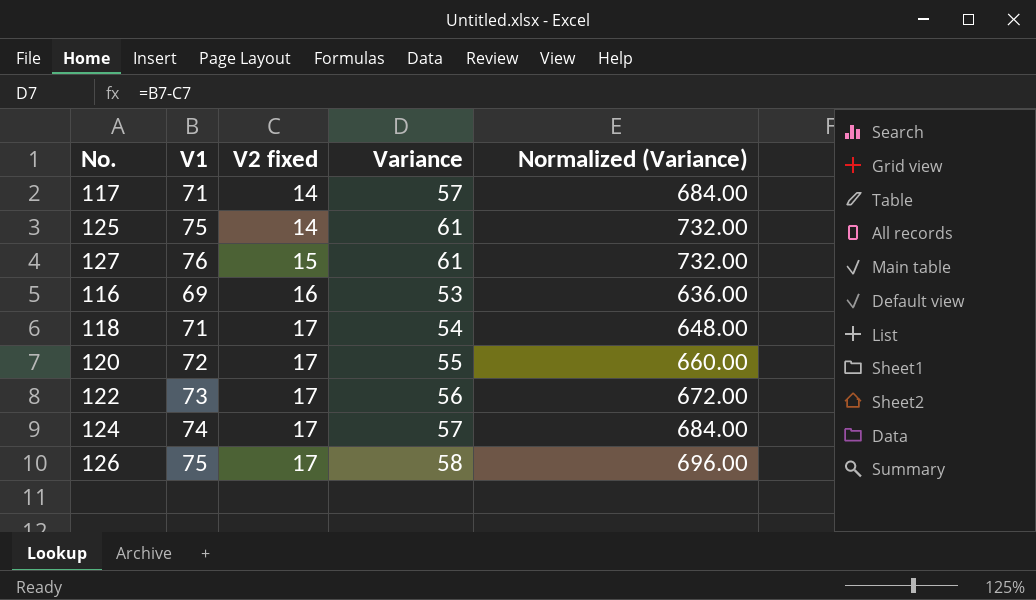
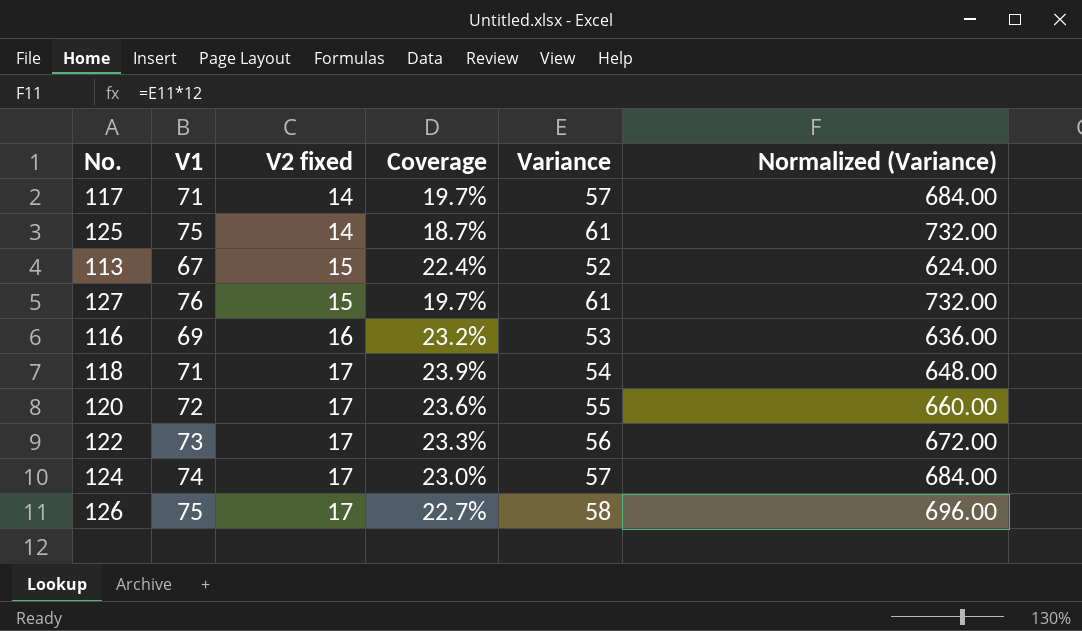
column Coverage | formula: none -> [V2 fixed] / [V1]
row 113: none -> 67 | 15 | 22.4% | 52 | 624.00

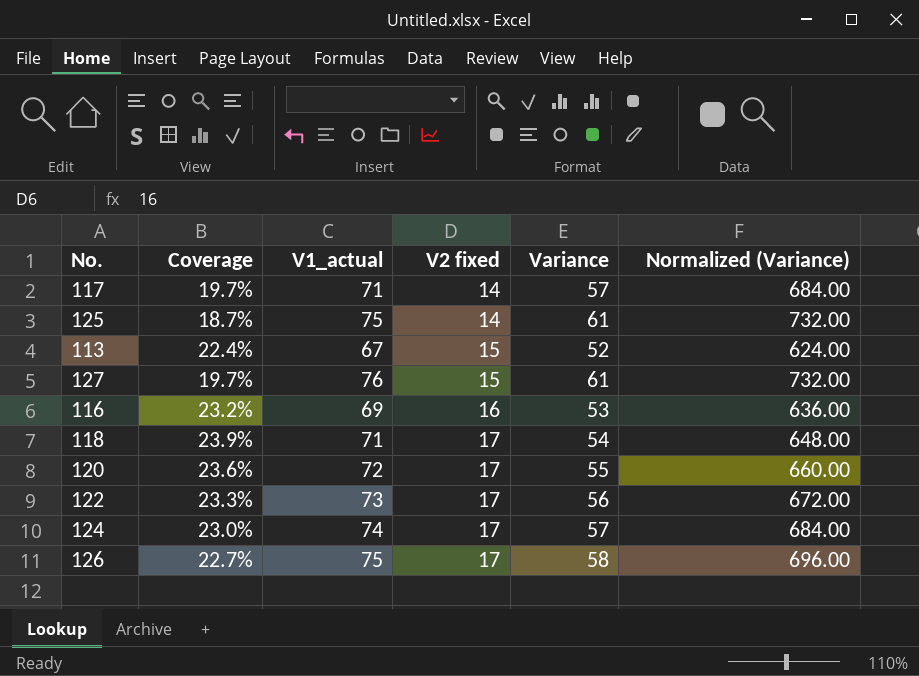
column Coverage | position: 4 -> 2
column name: V1 -> V1_actual

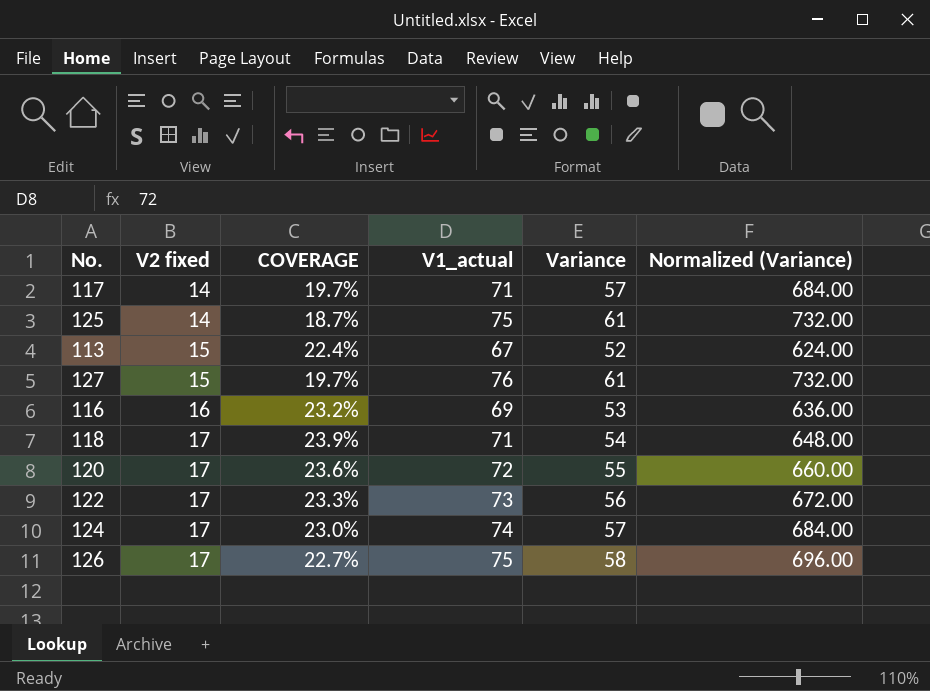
column V2 fixed | position: 4 -> 2
column name: Coverage -> COVERAGE

